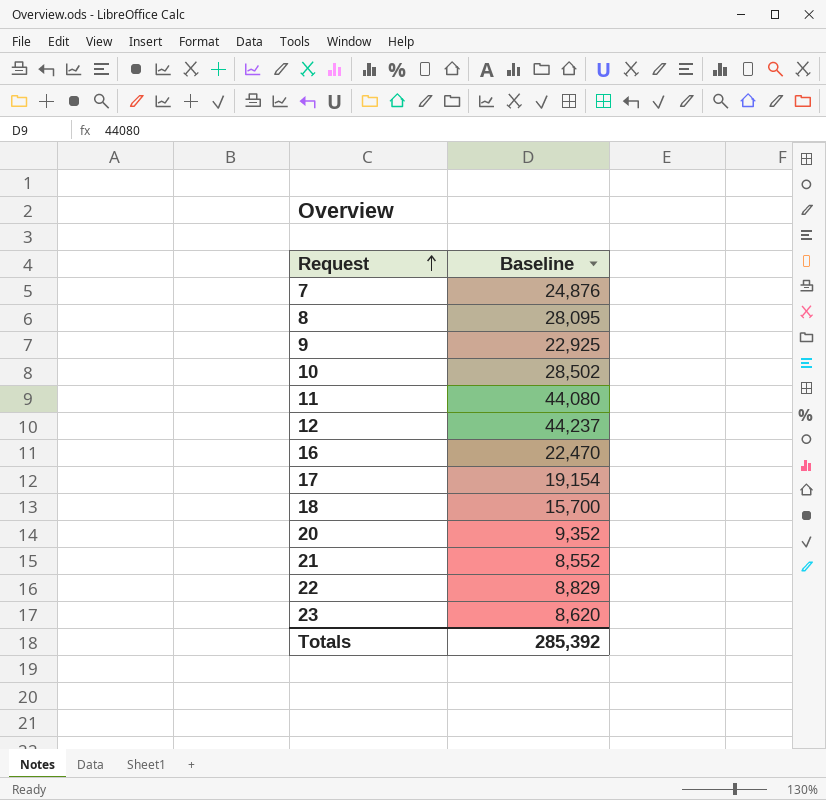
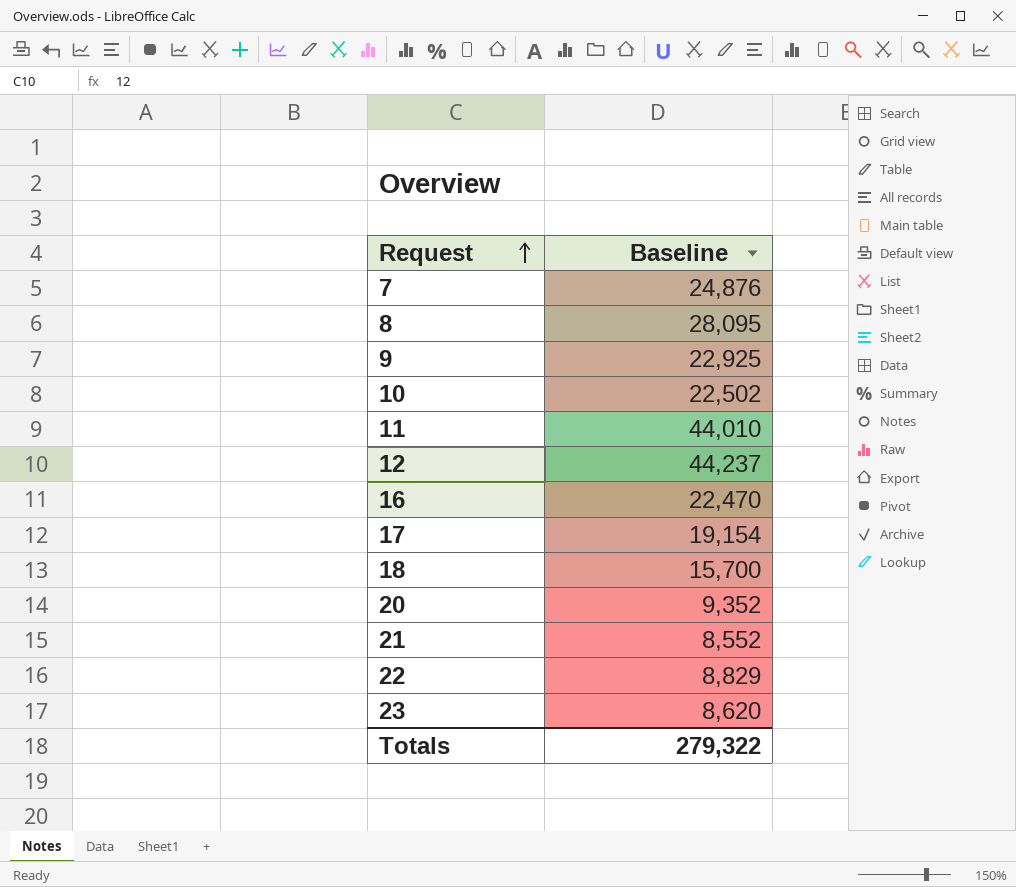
10 | Baseline: 28,502 -> 22,502
11 | Baseline: 44,080 -> 44,010
Totals | Baseline: 285,392 -> 279,322

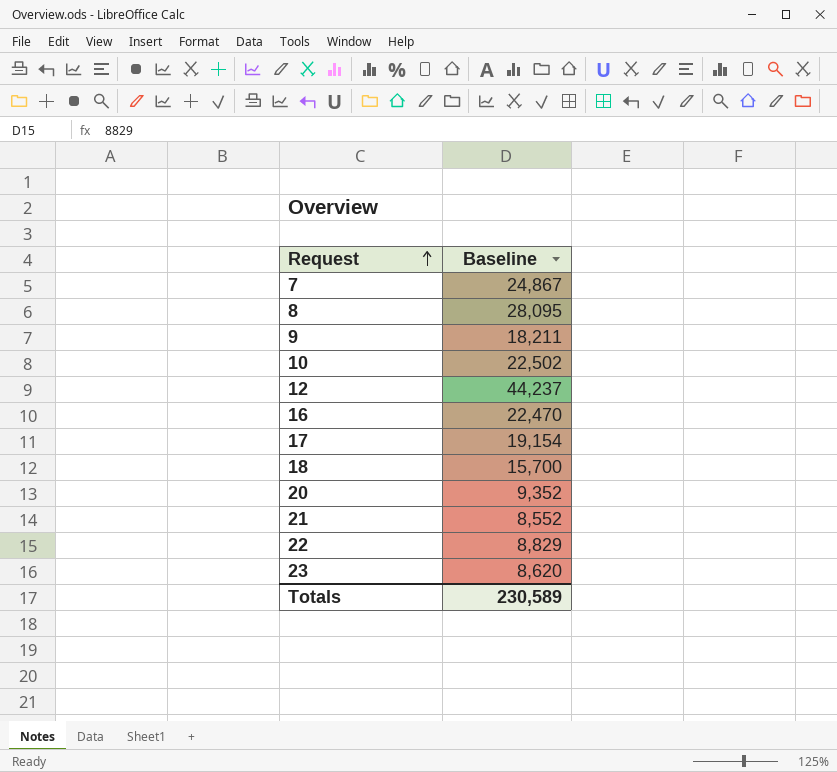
row 11: 44,010 -> none
7 | Baseline: 24,876 -> 24,867
9 | Baseline: 22,925 -> 18,211
Totals | Baseline: 279,322 -> 230,589

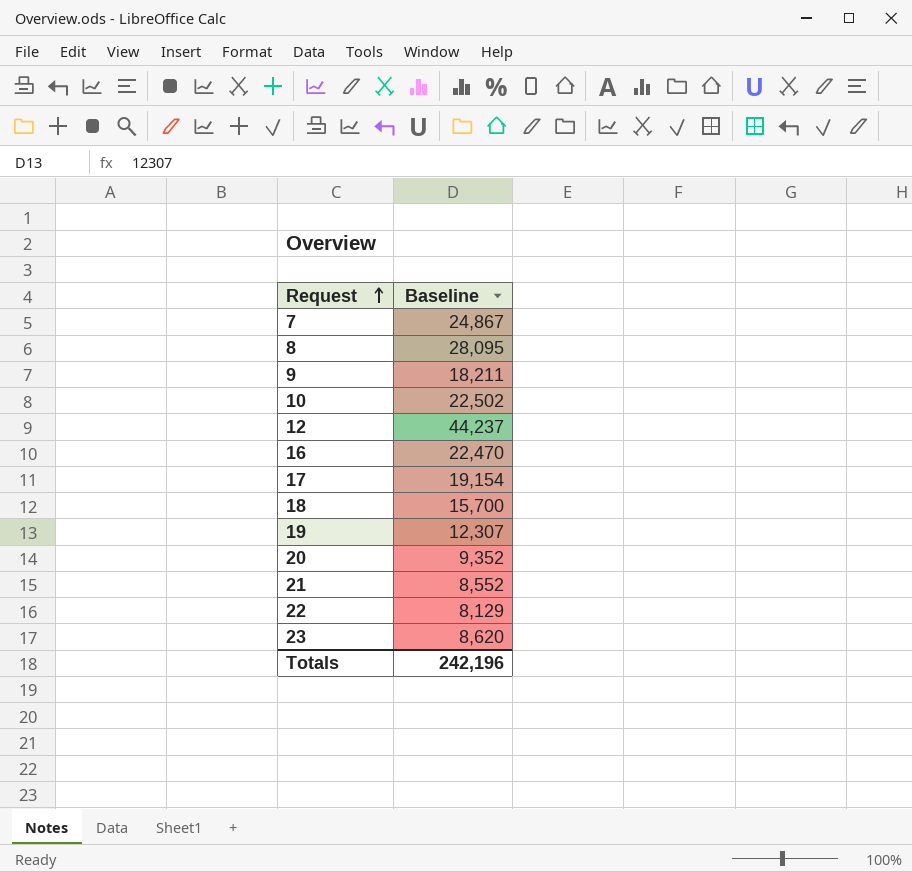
row 19: none -> 12,307
22 | Baseline: 8,829 -> 8,129
Totals | Baseline: 230,589 -> 242,196

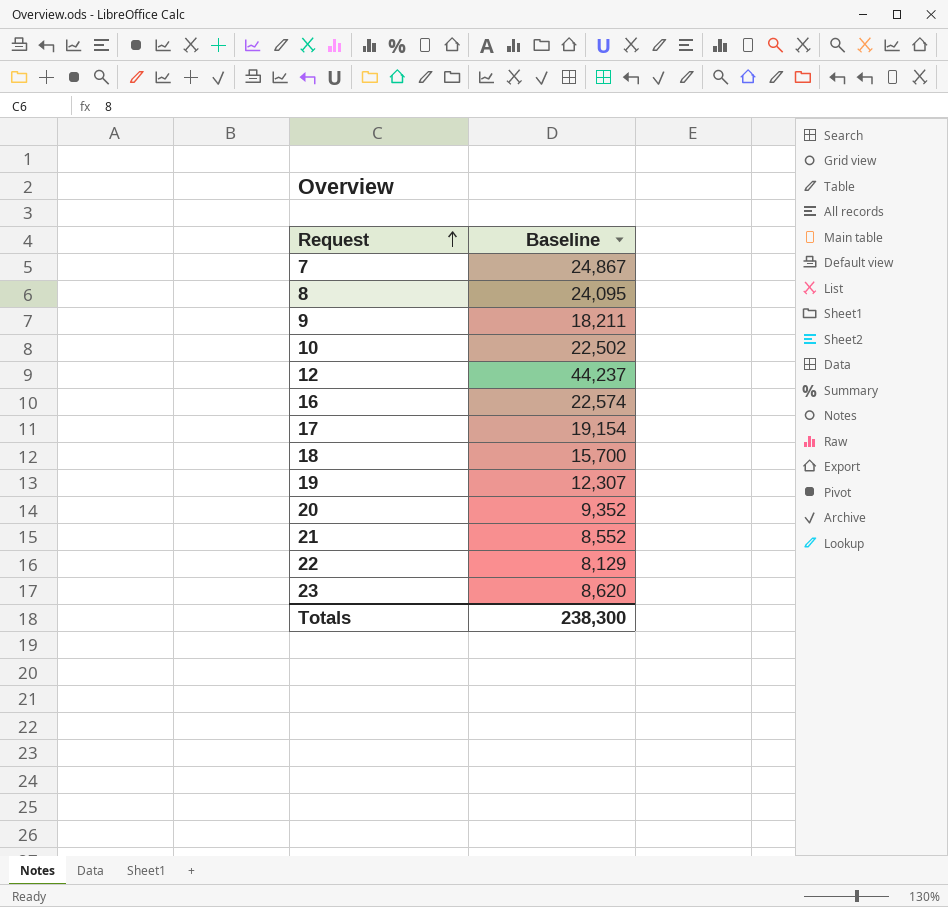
8 | Baseline: 28,095 -> 24,095
16 | Baseline: 22,470 -> 22,574
Totals | Baseline: 242,196 -> 238,300

